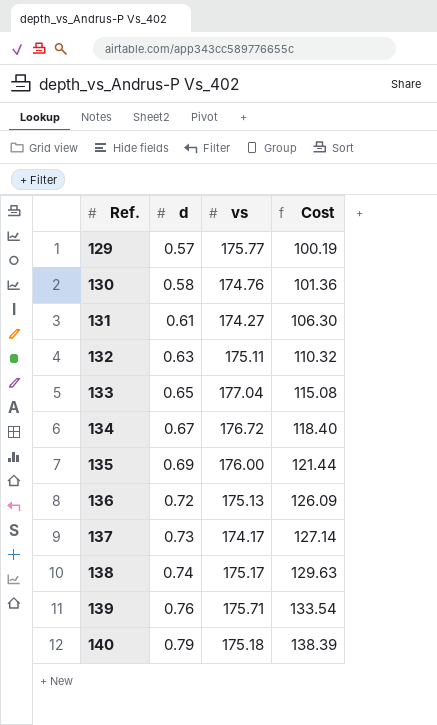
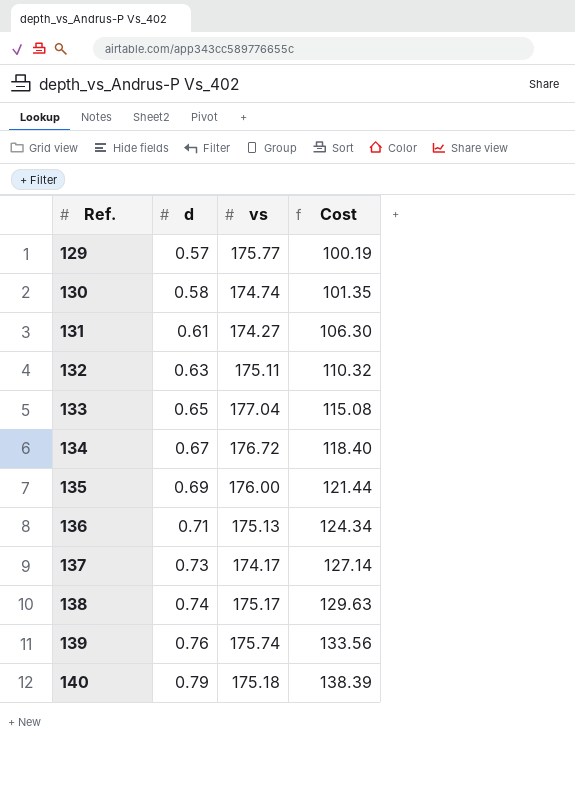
130 | vs: 174.76 -> 174.74
130 | Cost: 101.36 -> 101.35
136 | d: 0.72 -> 0.71
136 | Cost: 126.09 -> 124.34
139 | vs: 175.71 -> 175.74
139 | Cost: 133.54 -> 133.56

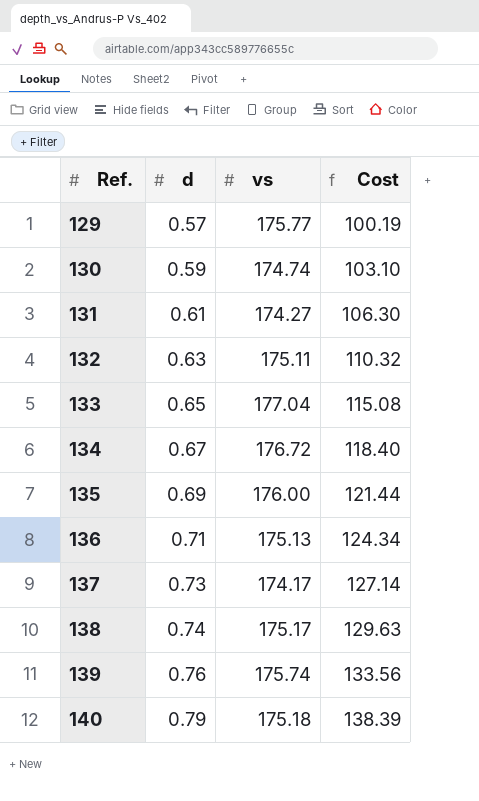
130 | d: 0.58 -> 0.59
130 | Cost: 101.35 -> 103.10

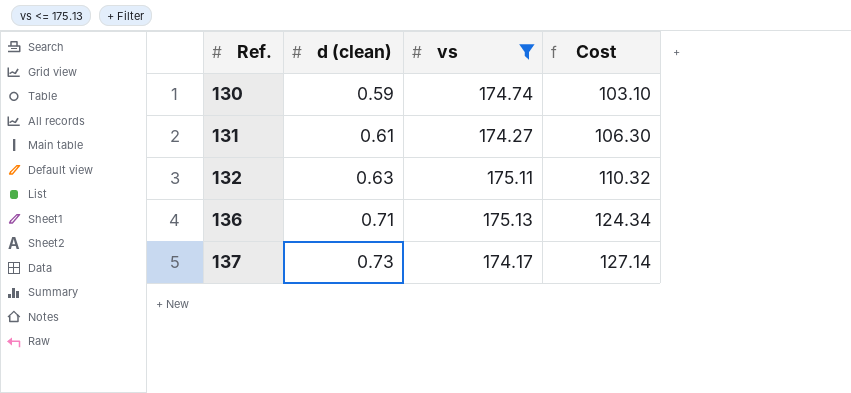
filter: none -> vs <= 175.13
column name: d -> d (clean)

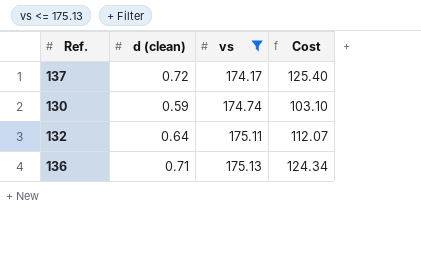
row order: Ref. ascending -> vs ascending
row 131: 0.61 | 174.27 | 106.30 -> none
137 | d (clean): 0.73 -> 0.72
137 | Cost: 127.14 -> 125.40
132 | d (clean): 0.63 -> 0.64
132 | Cost: 110.32 -> 112.07

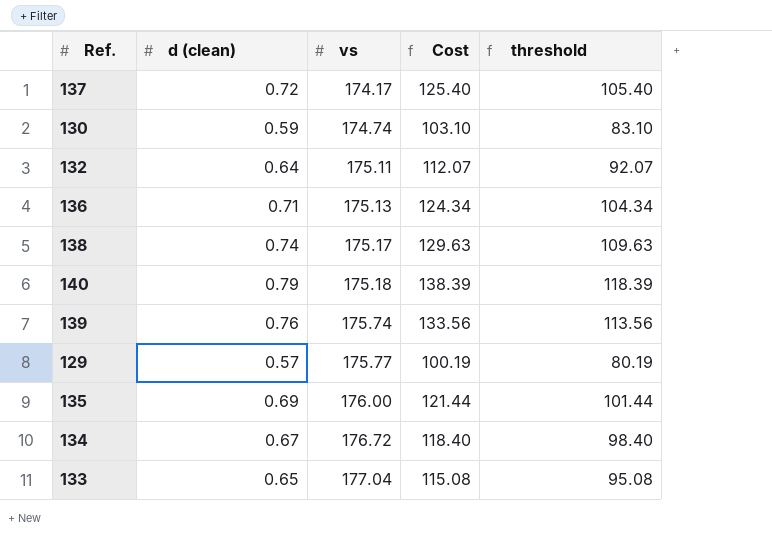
filter: vs <= 175.13 -> none
column threshold | formula: none -> [Cost] - 20

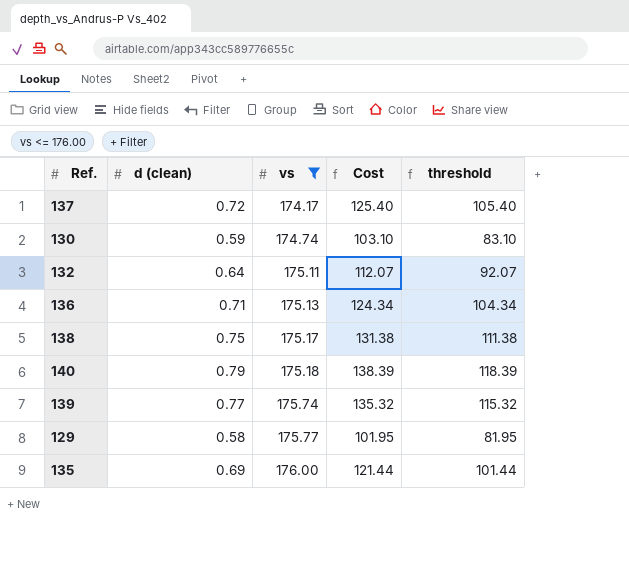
filter: none -> vs <= 176.00
138 | d (clean): 0.74 -> 0.75
138 | Cost: 129.63 -> 131.38
138 | threshold: 109.63 -> 111.38
139 | d (clean): 0.76 -> 0.77
139 | Cost: 133.56 -> 135.32
139 | threshold: 113.56 -> 115.32
129 | d (clean): 0.57 -> 0.58
129 | Cost: 100.19 -> 101.95
129 | threshold: 80.19 -> 81.95

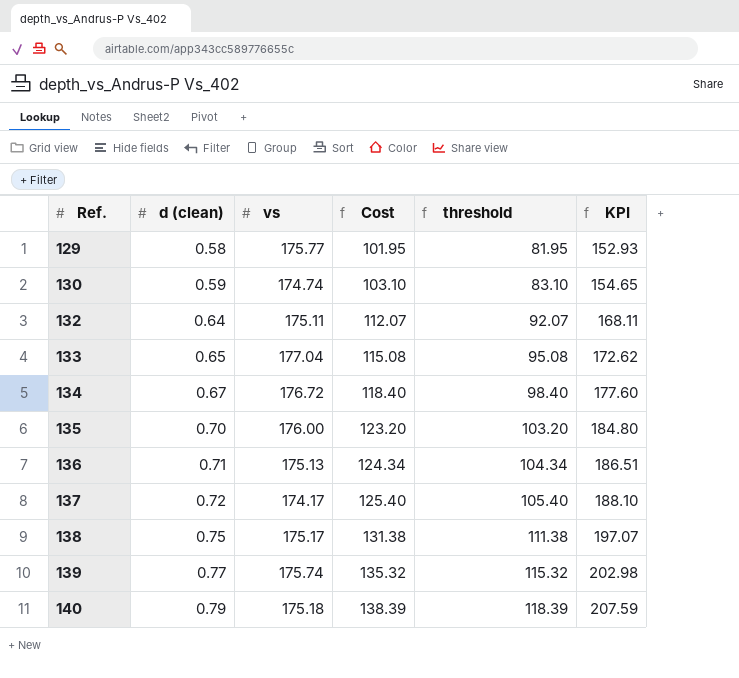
filter: vs <= 176.00 -> none
row order: vs ascending -> Ref. ascending
column KPI | formula: none -> [Cost] * 1.5
135 | d (clean): 0.69 -> 0.70
135 | Cost: 121.44 -> 123.20
135 | threshold: 101.44 -> 103.20

